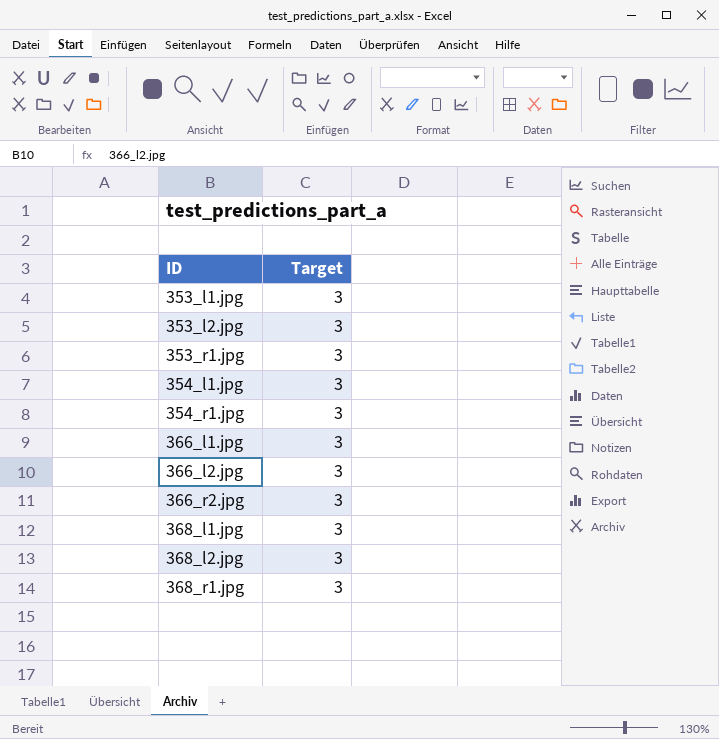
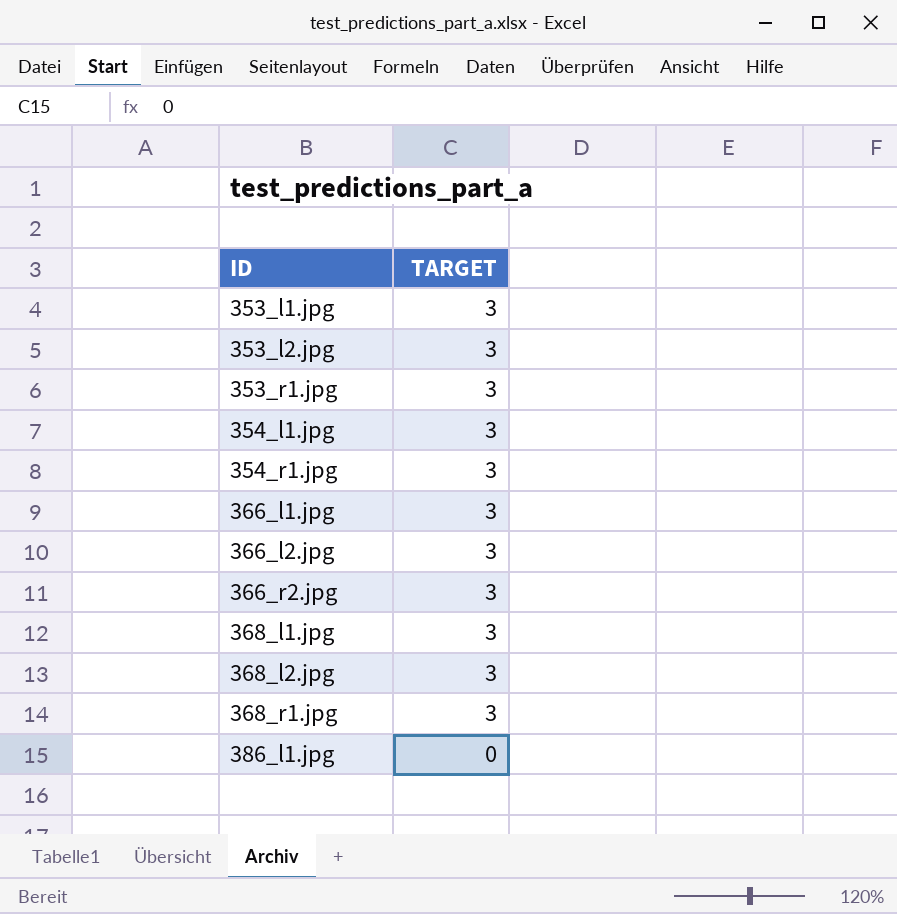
column name: Target -> TARGET
row 386_l1.jpg: none -> 0

